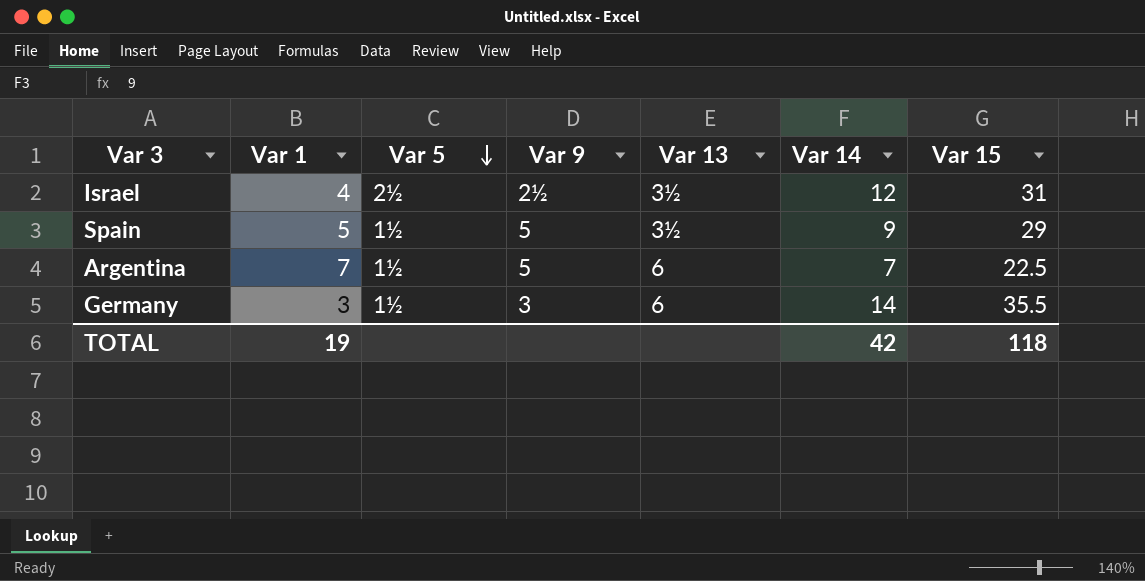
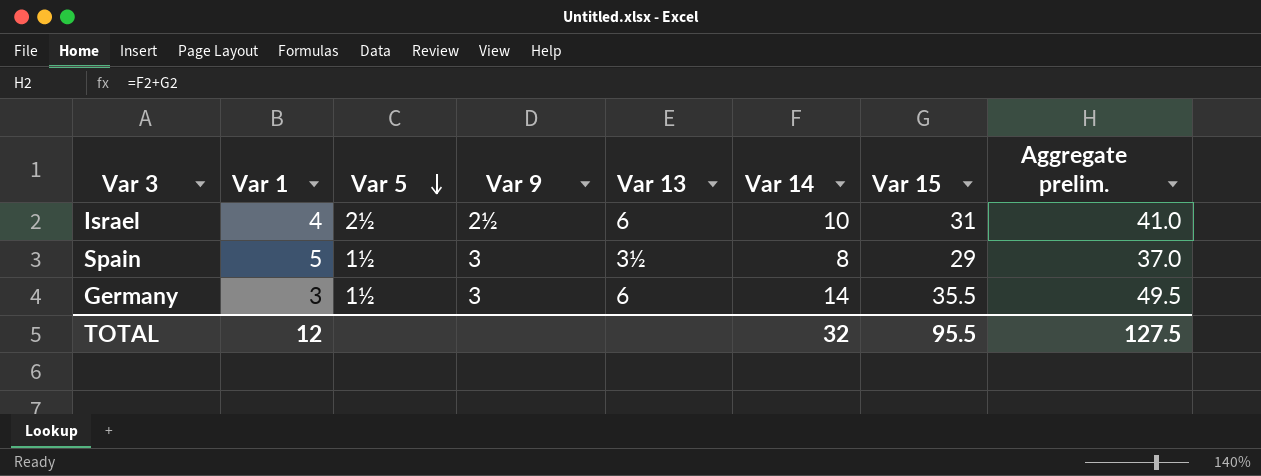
column Aggregate prelim. | formula: none -> [Var 14] + [Var 15]
row Argentina: 7 | 1½ | 5 | 6 | 7 | 22.5 -> none
Israel | Var 13: 3½ -> 6
Israel | Var 14: 12 -> 10
Spain | Var 9: 5 -> 3
Spain | Var 14: 9 -> 8
TOTAL | Var 1: 19 -> 12
TOTAL | Var 14: 42 -> 32
TOTAL | Var 15: 118 -> 95.5

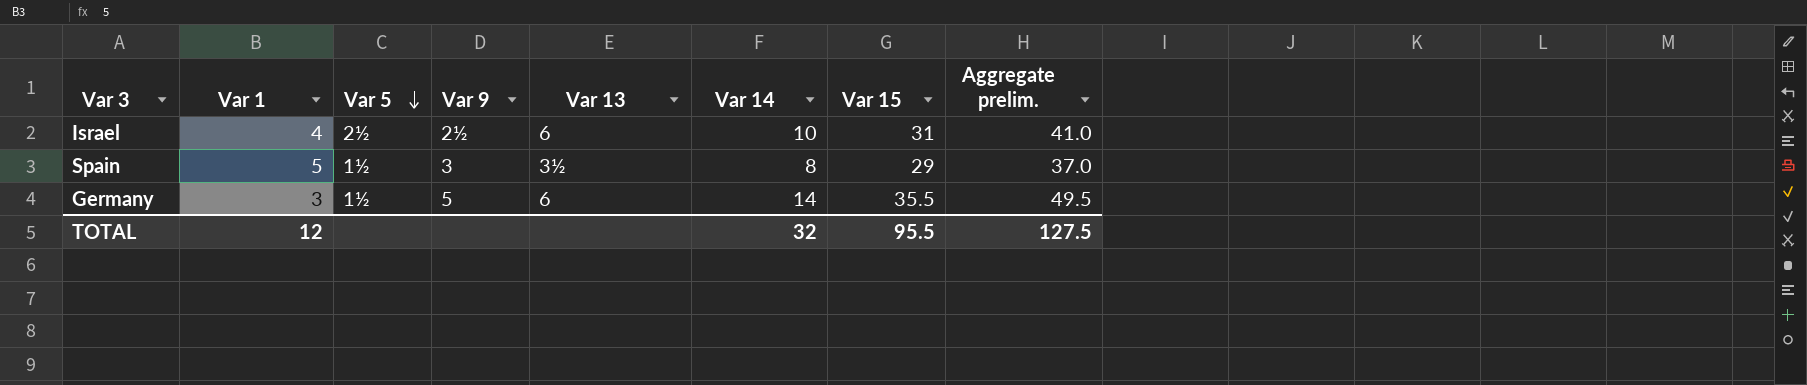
Germany | Var 9: 3 -> 5

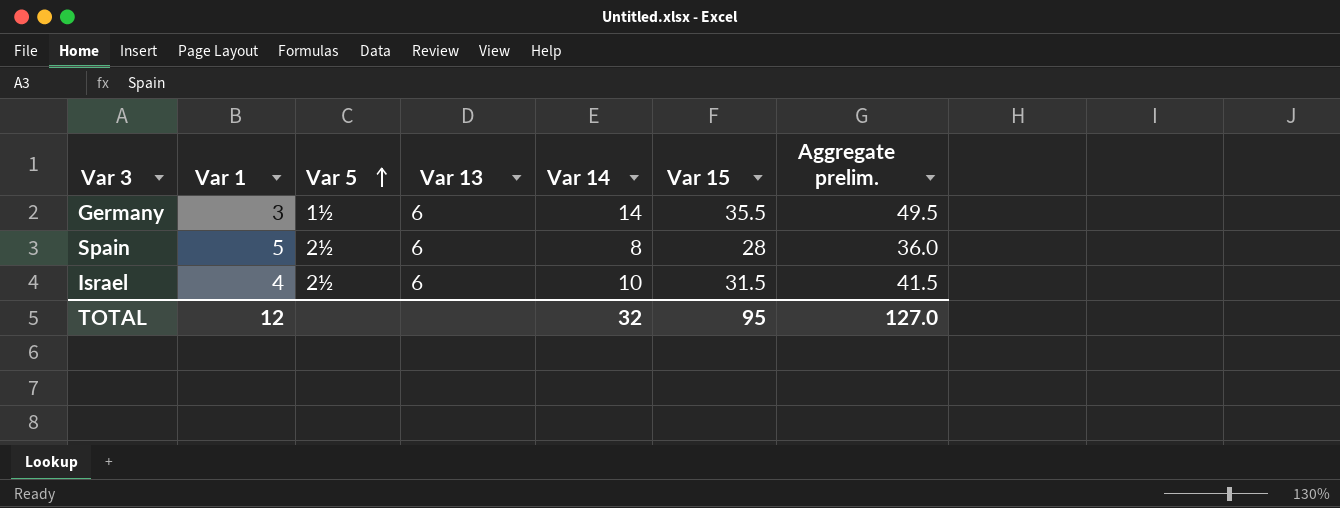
row order: Var 5 descending -> Var 5 ascending
column Var 9 | position: 4 -> none
Spain | Var 5: 1½ -> 2½
Spain | Var 13: 3½ -> 6
Spain | Var 15: 29 -> 28
Spain | Aggregate prelim.: 37.0 -> 36.0
Israel | Var 15: 31 -> 31.5
Israel | Aggregate prelim.: 41.0 -> 41.5
TOTAL | Var 15: 95.5 -> 95
TOTAL | Aggregate prelim.: 127.5 -> 127.0

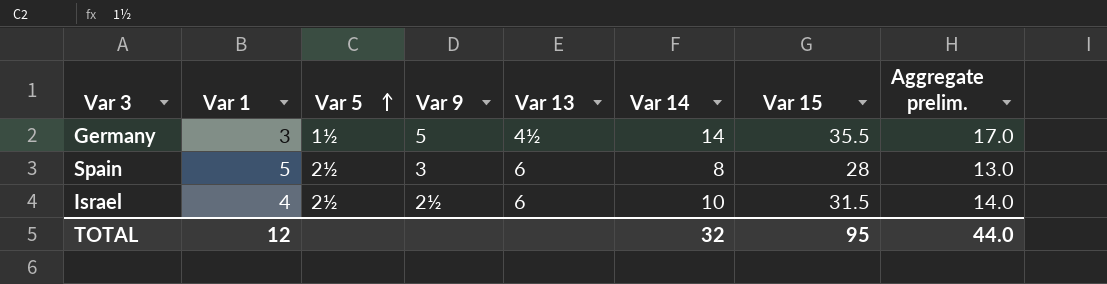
column Var 9 | position: none -> 4
column Aggregate prelim. | formula: [Var 14] + [Var 15] -> [Var 1] + [Var 14]
Germany | Var 13: 6 -> 4½
TOTAL | Aggregate prelim.: 127.0 -> 44.0

